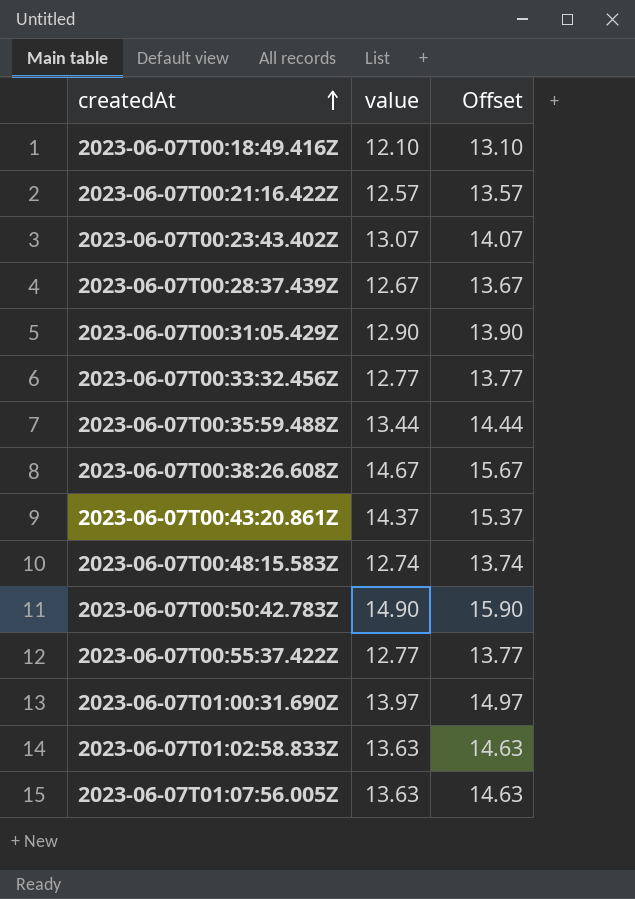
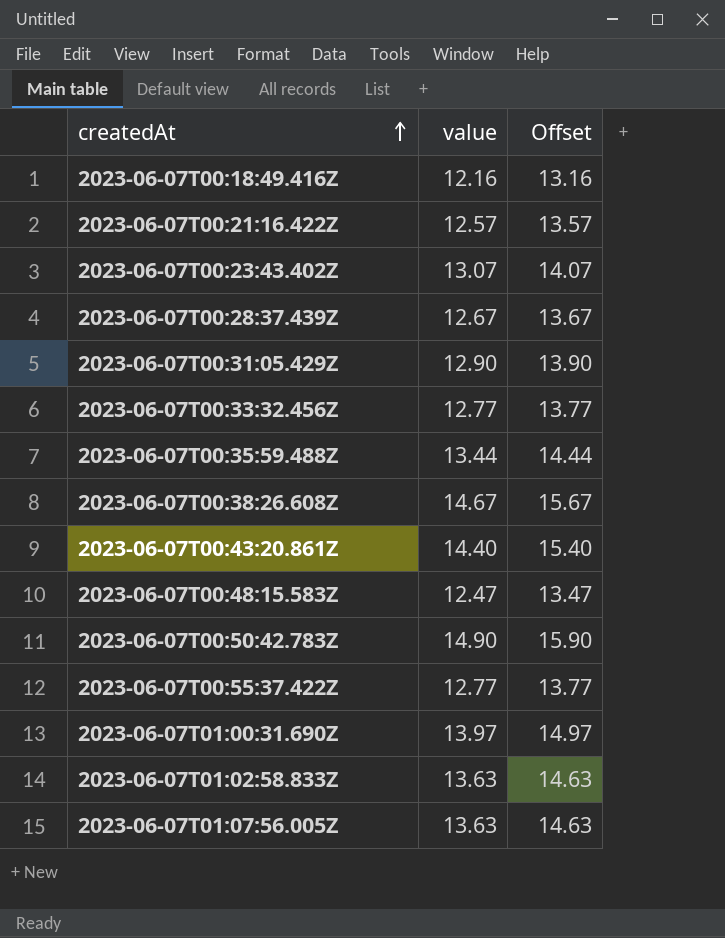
2023-06-07T00:18:49.416Z | value: 12.10 -> 12.16
2023-06-07T00:18:49.416Z | Offset: 13.10 -> 13.16
2023-06-07T00:43:20.861Z | value: 14.37 -> 14.40
2023-06-07T00:43:20.861Z | Offset: 15.37 -> 15.40
2023-06-07T00:48:15.583Z | value: 12.74 -> 12.47
2023-06-07T00:48:15.583Z | Offset: 13.74 -> 13.47

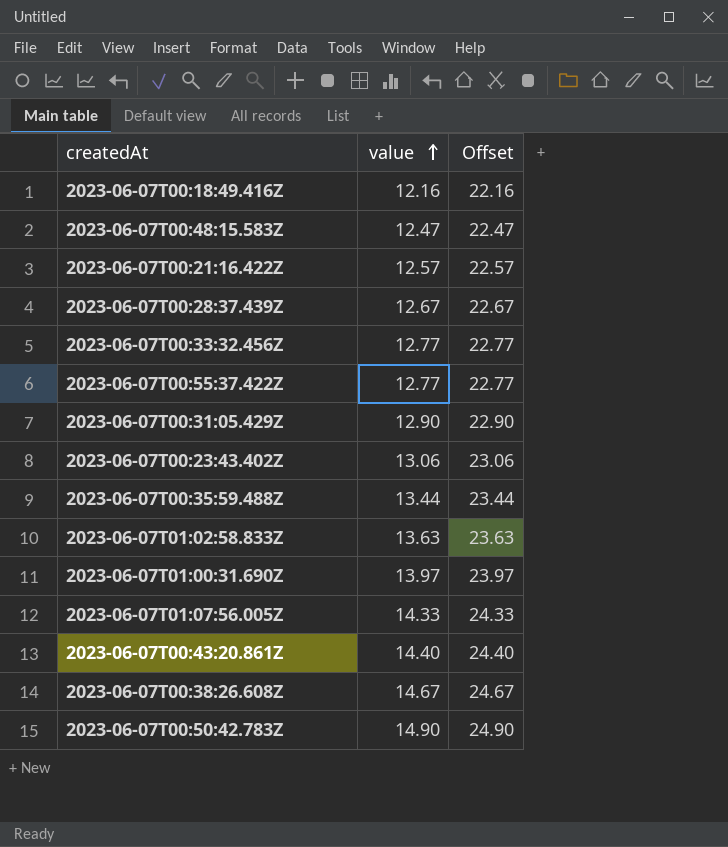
row order: createdAt ascending -> value ascending
column Offset | formula: [value] + 1 -> [value] + 10
2023-06-07T00:23:43.402Z | value: 13.07 -> 13.06
2023-06-07T01:07:56.005Z | value: 13.63 -> 14.33

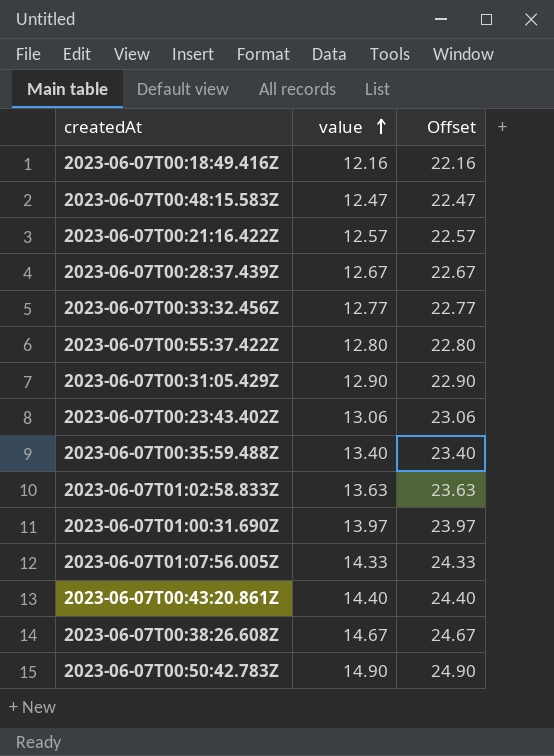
2023-06-07T00:55:37.422Z | value: 12.77 -> 12.80
2023-06-07T00:55:37.422Z | Offset: 22.77 -> 22.80
2023-06-07T00:35:59.488Z | value: 13.44 -> 13.40
2023-06-07T00:35:59.488Z | Offset: 23.44 -> 23.40

